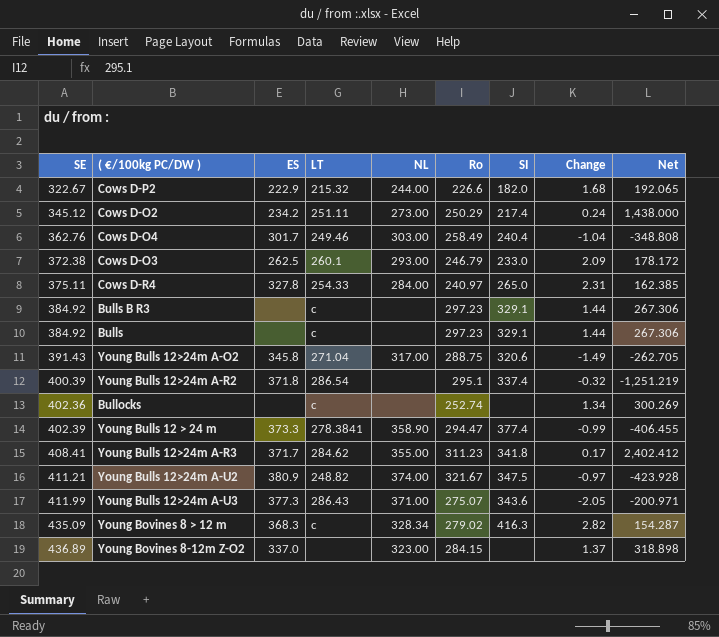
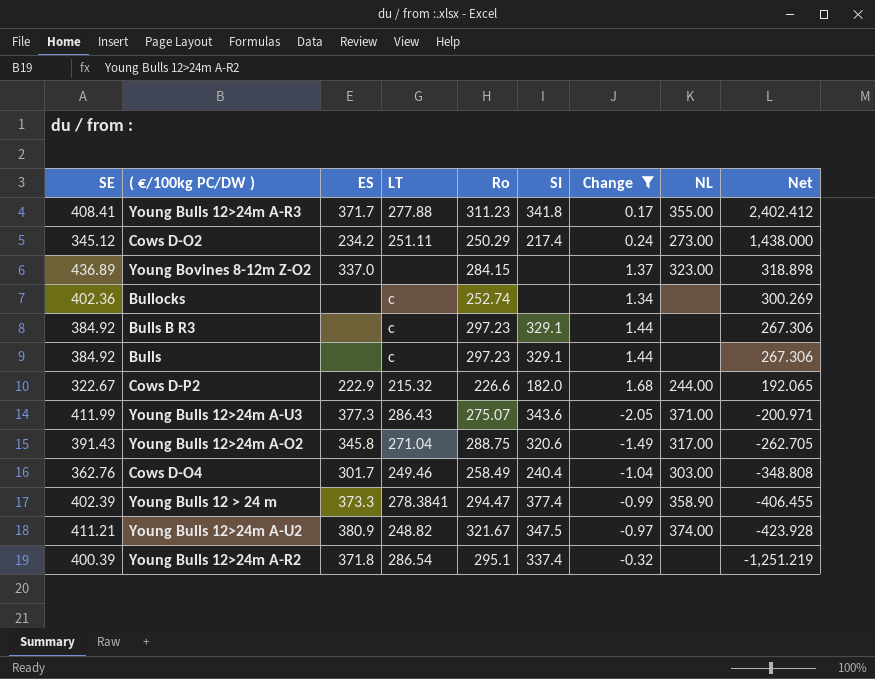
filter: none -> Change <= 1.68
row order: SE ascending -> Net descending
column NL | position: 5 -> 8
Young Bulls 12>24m A-R3 | LT: 284.62 -> 277.88

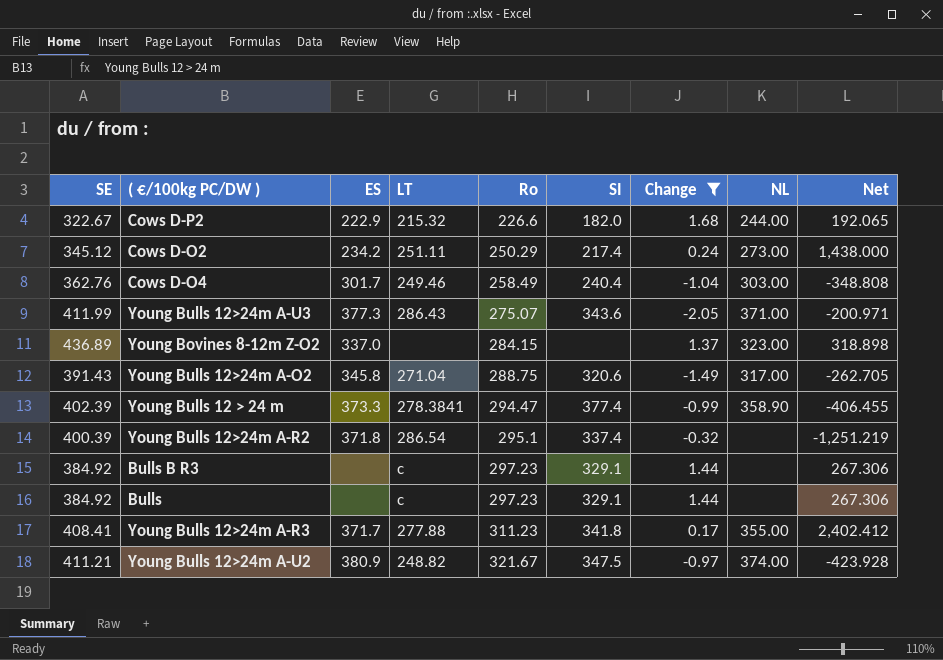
row order: Net descending -> Ro ascending
row Bullocks: 402.36 | none | c | 252.74 | none | 1.34 | none | 300.269 -> none

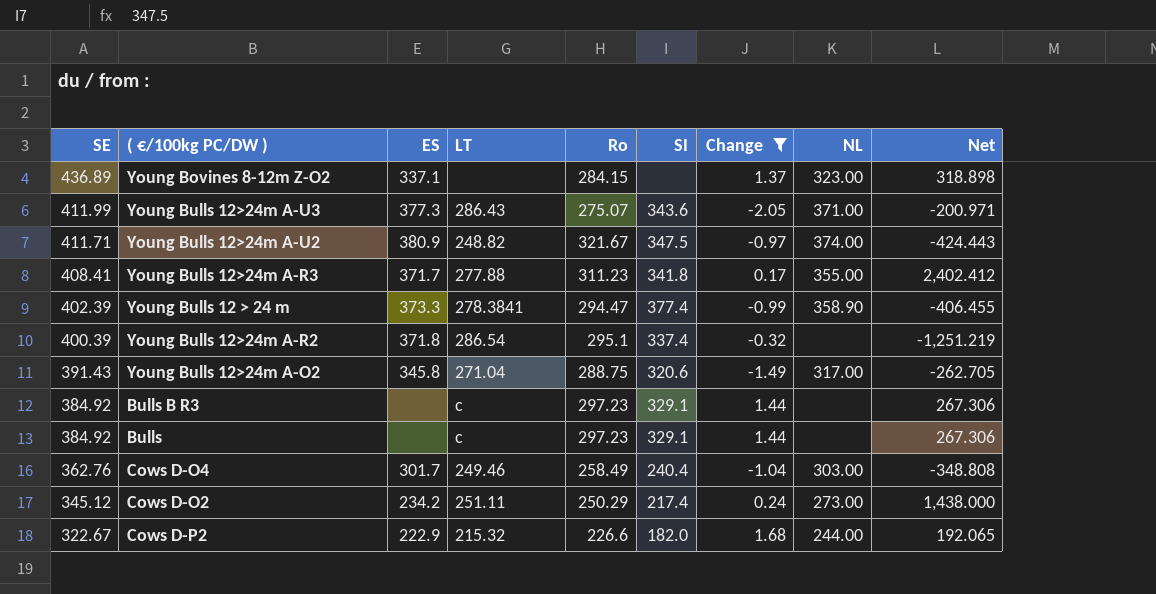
row order: Ro ascending -> SE descending
Young Bovines 8-12m Z-O2 | ES: 337.0 -> 337.1
Young Bulls 12>24m A-U2 | SE: 411.21 -> 411.71
Young Bulls 12>24m A-U2 | Net: -423.928 -> -424.443

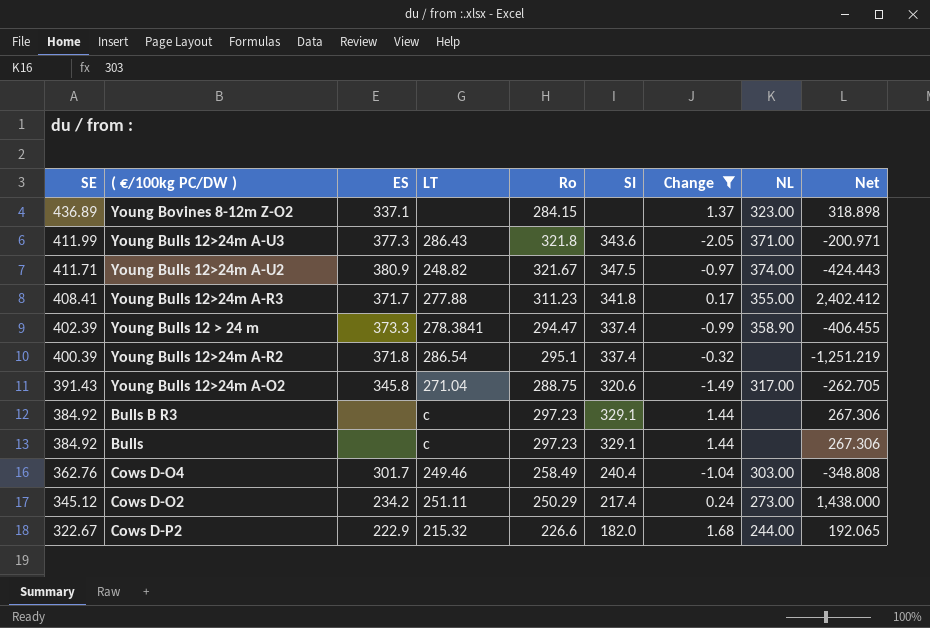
Young Bulls 12>24m A-U3 | Ro: 275.07 -> 321.8
Young Bulls 12 > 24 m | SI: 377.4 -> 337.4

